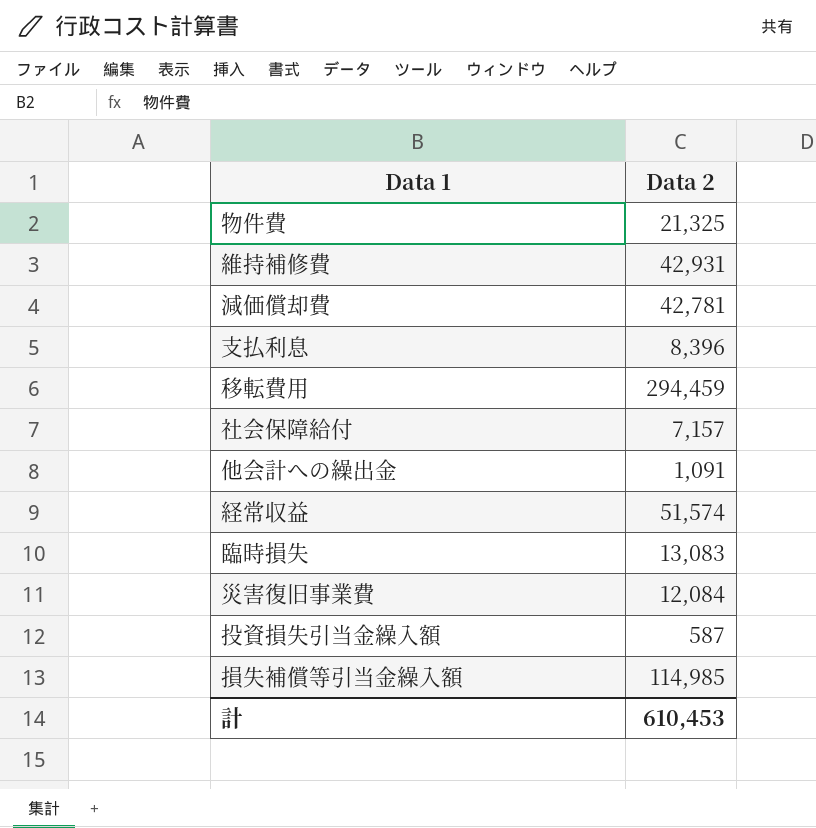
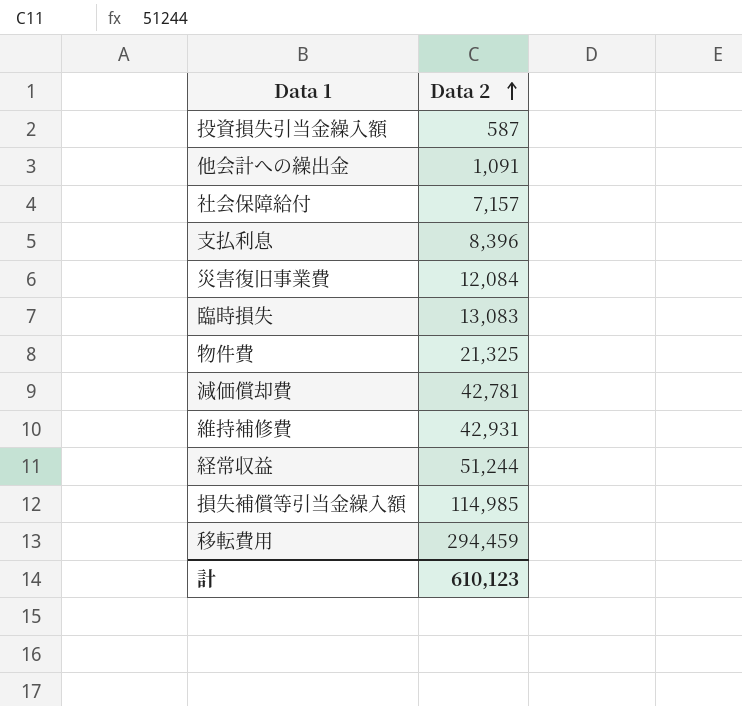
row order: none -> Data 2 ascending
経常収益 | Data 2: 51,574 -> 51,244
計 | Data 2: 610,453 -> 610,123

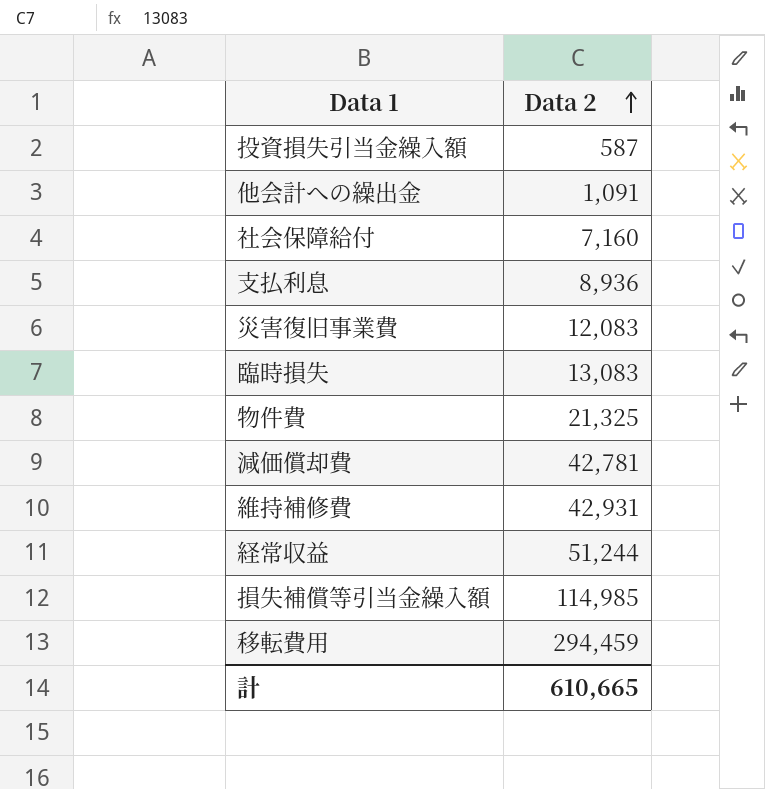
社会保障給付 | Data 2: 7,157 -> 7,160
支払利息 | Data 2: 8,396 -> 8,936
災害復旧事業費 | Data 2: 12,084 -> 12,083
計 | Data 2: 610,123 -> 610,665

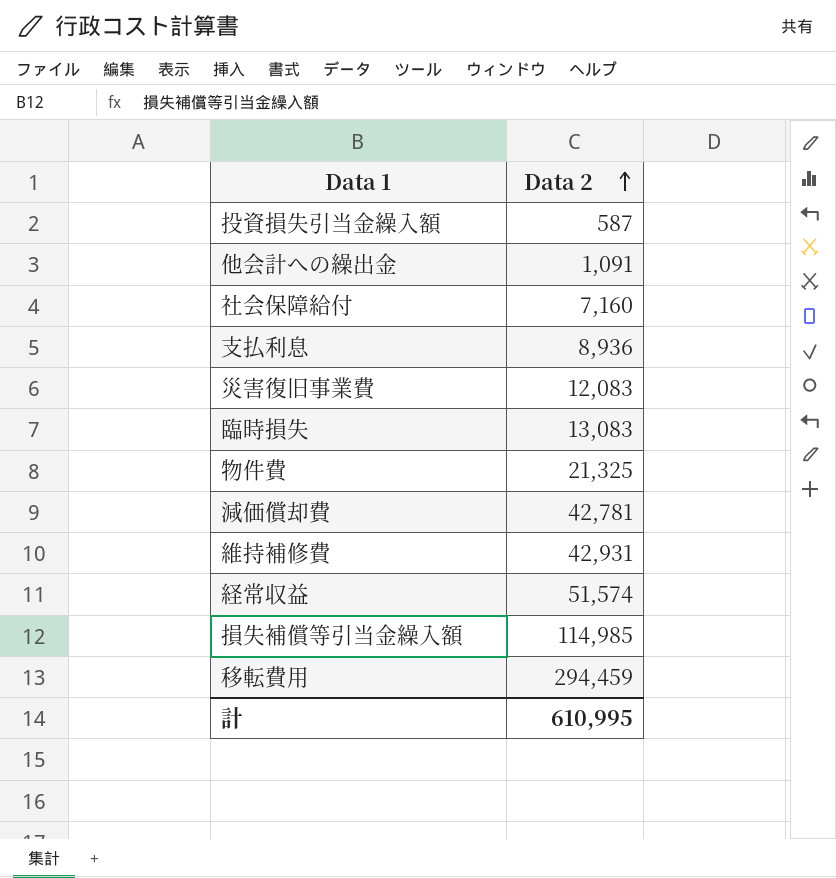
経常収益 | Data 2: 51,244 -> 51,574
計 | Data 2: 610,665 -> 610,995

